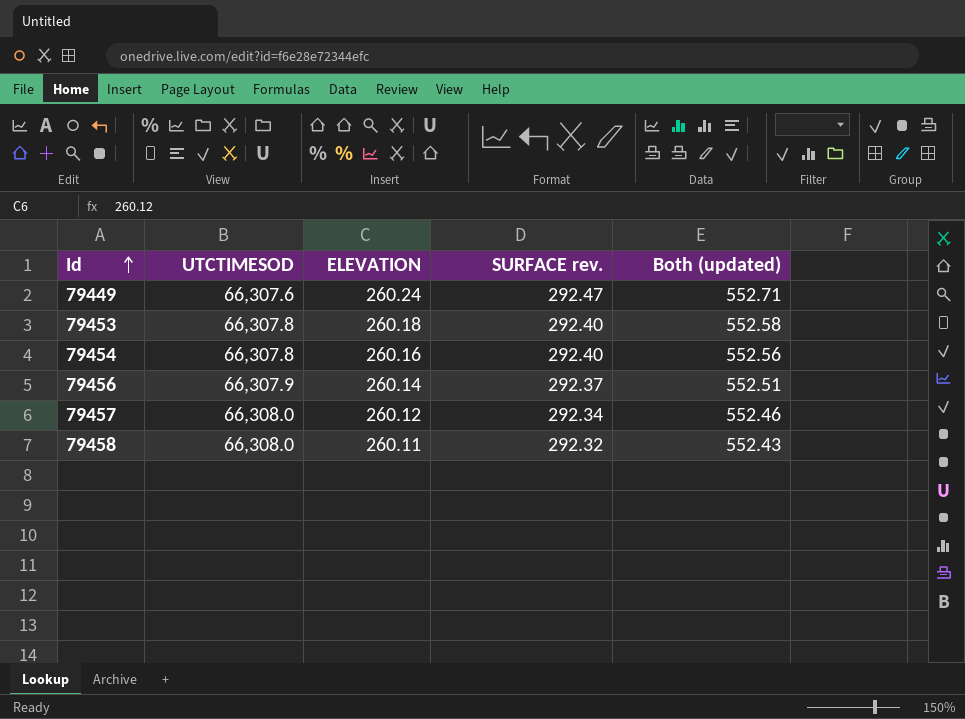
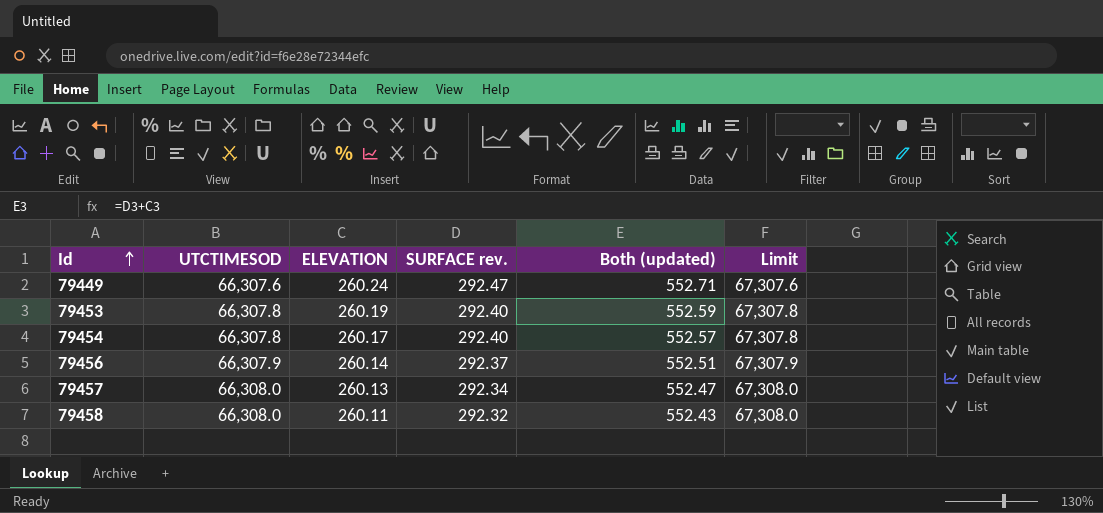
column Limit | formula: none -> [UTCTIMESOD] + 1000
79453 | ELEVATION: 260.18 -> 260.19
79453 | Both (updated): 552.58 -> 552.59
79454 | ELEVATION: 260.16 -> 260.17
79454 | Both (updated): 552.56 -> 552.57
79457 | ELEVATION: 260.12 -> 260.13
79457 | Both (updated): 552.46 -> 552.47

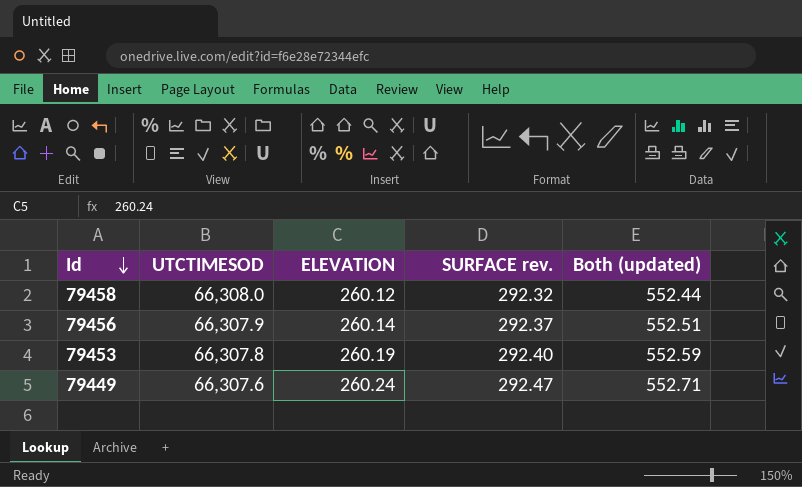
row order: Id ascending -> Id descending
column Limit | formula: [UTCTIMESOD] + 1000 -> none
row 79454: 66,307.8 | 260.17 | 292.40 | 552.57 | 67,307.8 -> none
row 79457: 66,308.0 | 260.13 | 292.34 | 552.47 | 67,308.0 -> none
79458 | ELEVATION: 260.11 -> 260.12
79458 | Both (updated): 552.43 -> 552.44

